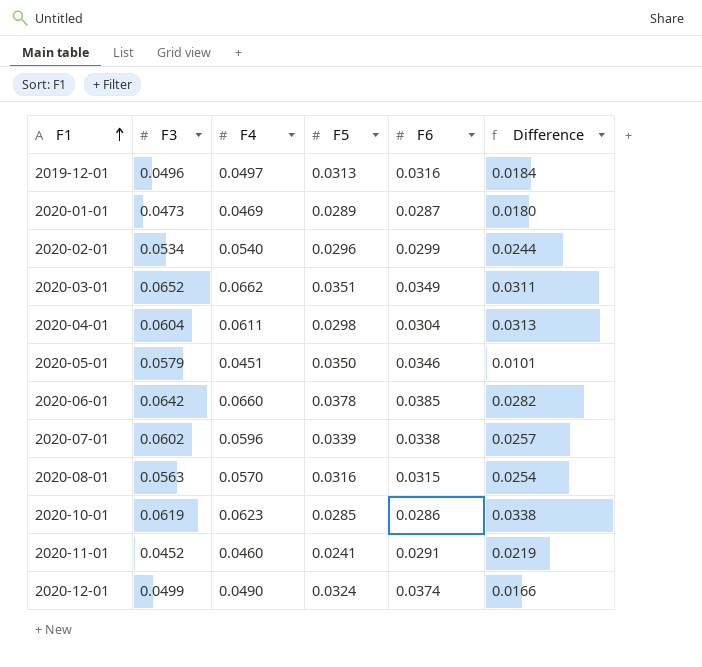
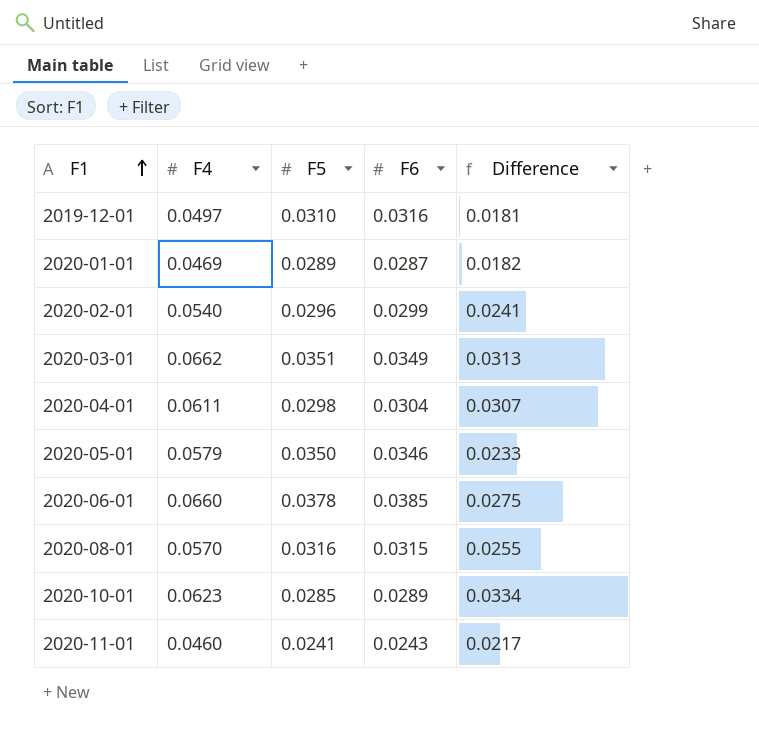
column F3 | position: 2 -> none
column Difference | formula: [F4] - [F5] -> [F4] - [F6]
row 2020-07-01: 0.0602 | 0.0596 | 0.0339 | 0.0338 | 0.0257 -> none
row 2020-12-01: 0.0499 | 0.0490 | 0.0324 | 0.0374 | 0.0166 -> none
2019-12-01 | F5: 0.0313 -> 0.0310
2020-05-01 | F4: 0.0451 -> 0.0579
2020-10-01 | F6: 0.0286 -> 0.0289
2020-11-01 | F6: 0.0291 -> 0.0243

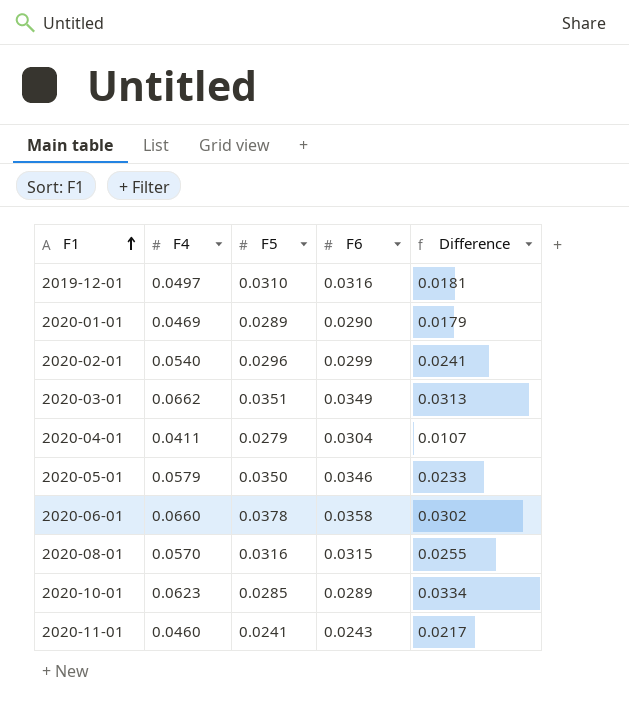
2020-01-01 | F6: 0.0287 -> 0.0290
2020-01-01 | Difference: 0.0182 -> 0.0179
2020-04-01 | F4: 0.0611 -> 0.0411
2020-04-01 | F5: 0.0298 -> 0.0279
2020-04-01 | Difference: 0.0307 -> 0.0107
2020-06-01 | F6: 0.0385 -> 0.0358
2020-06-01 | Difference: 0.0275 -> 0.0302

